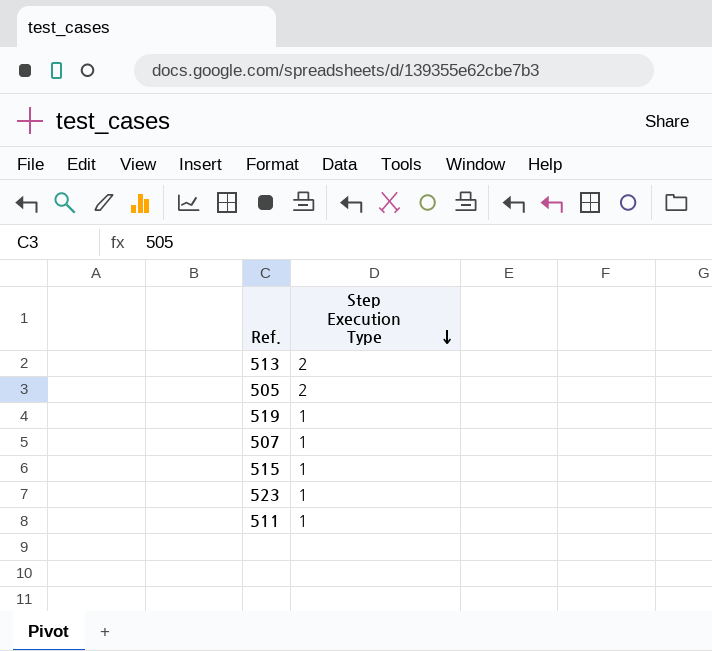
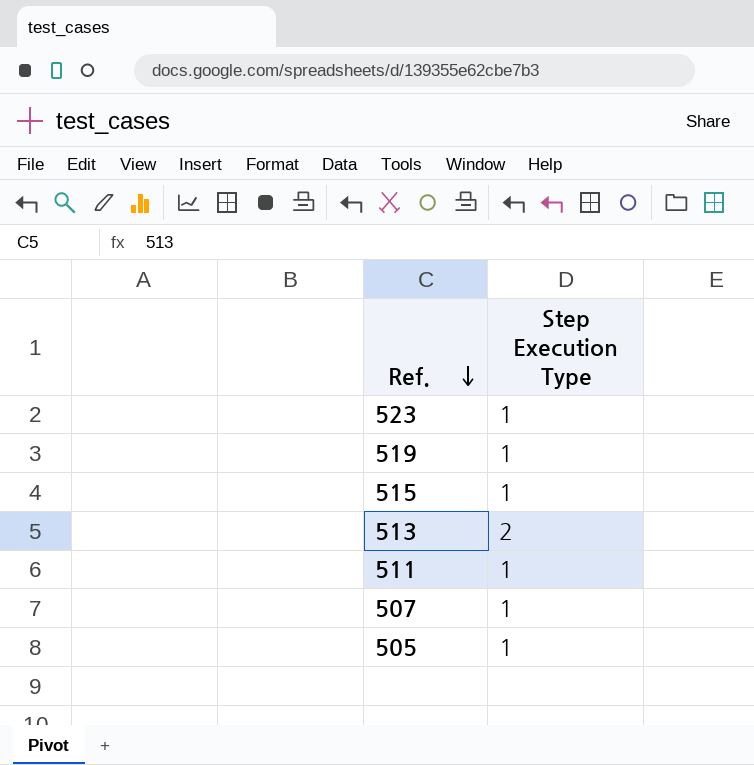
row order: Step Execution Type descending -> Ref. descending
505 | Step Execution Type: 2 -> 1

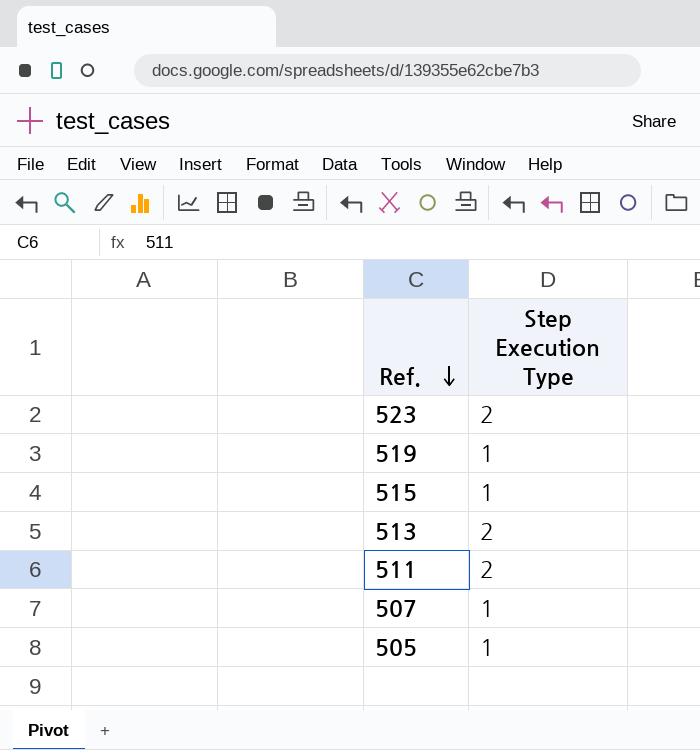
523 | Step Execution Type: 1 -> 2
511 | Step Execution Type: 1 -> 2

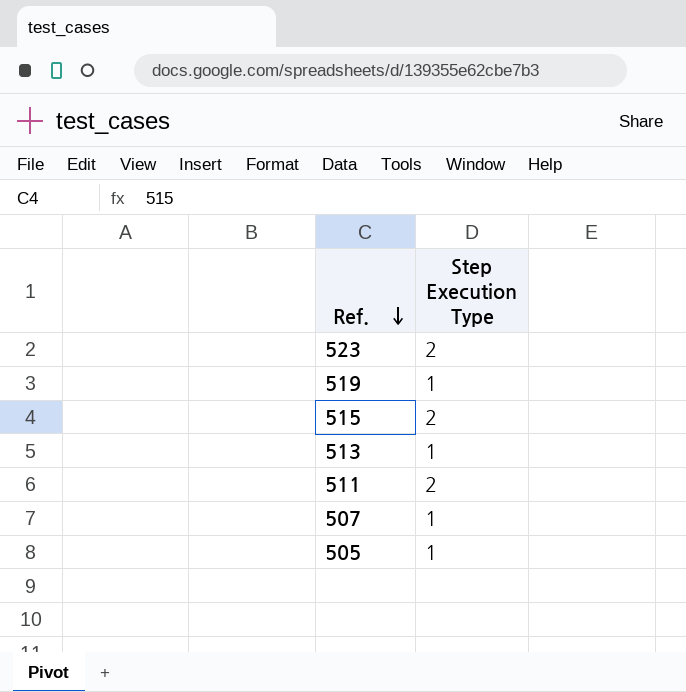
515 | Step Execution Type: 1 -> 2
513 | Step Execution Type: 2 -> 1

